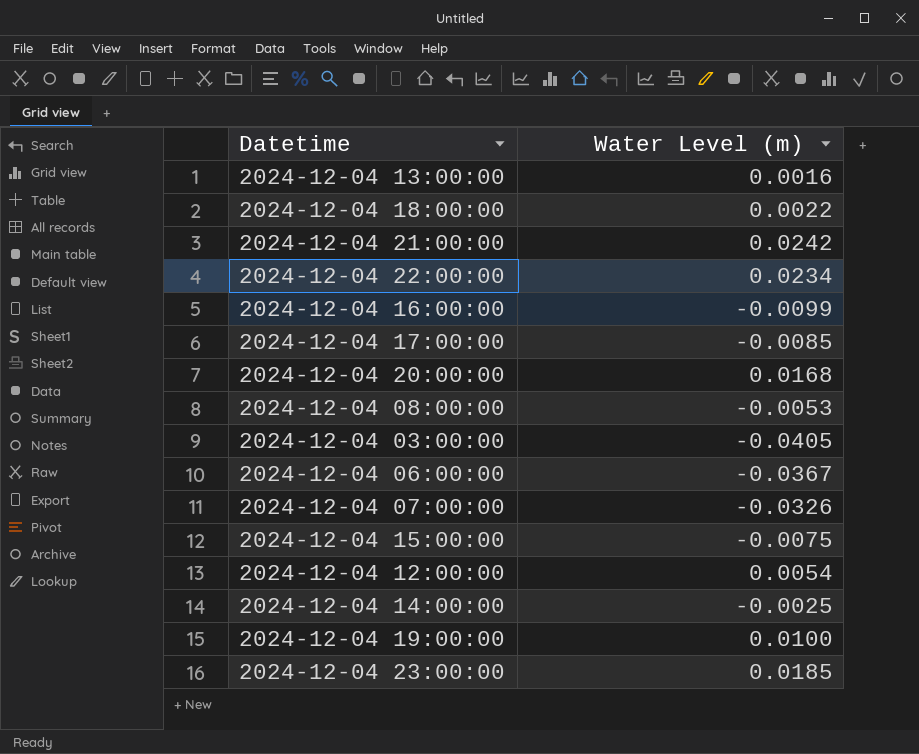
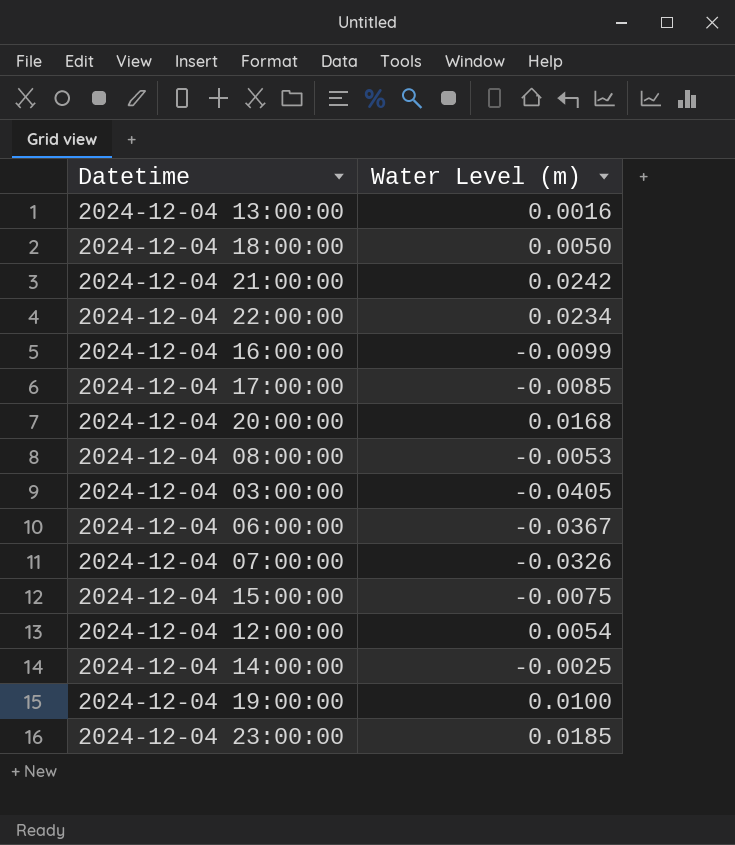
2024-12-04 18:00:00 | Water Level (m): 0.0022 -> 0.0050

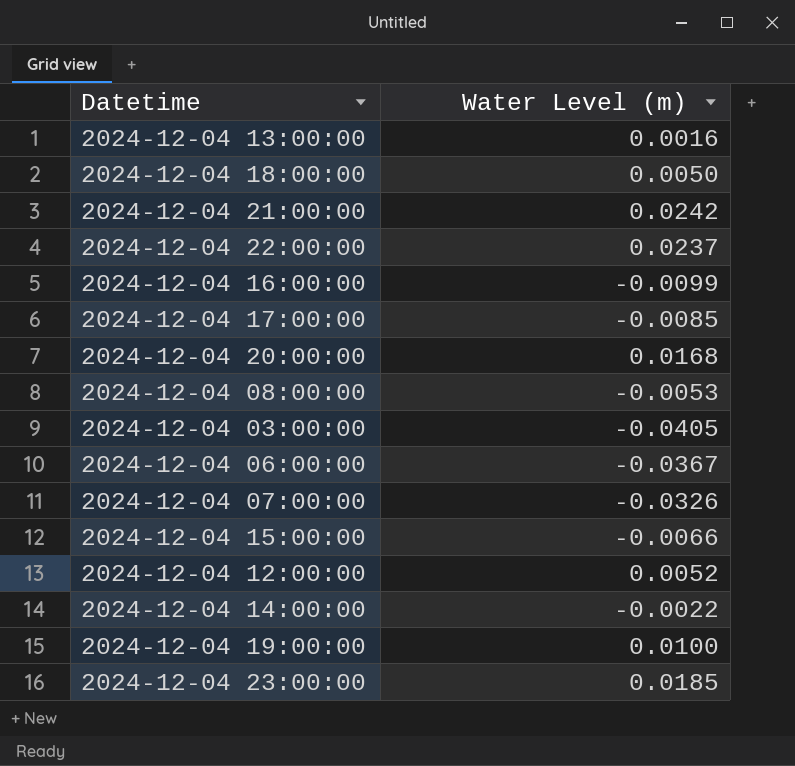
2024-12-04 22:00:00 | Water Level (m): 0.0234 -> 0.0237
2024-12-04 15:00:00 | Water Level (m): -0.0075 -> -0.0066
2024-12-04 12:00:00 | Water Level (m): 0.0054 -> 0.0052
2024-12-04 14:00:00 | Water Level (m): -0.0025 -> -0.0022

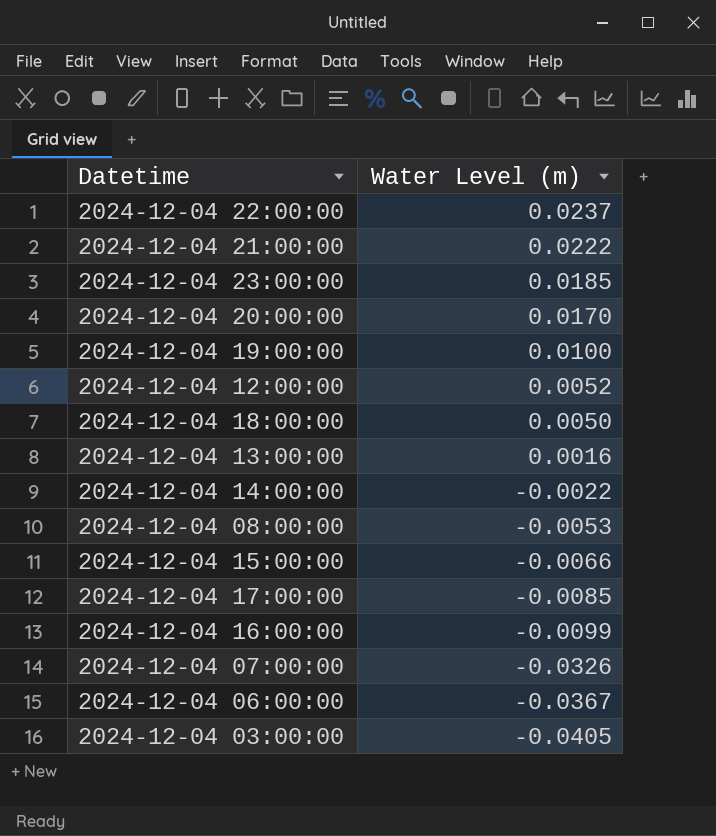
row order: none -> Water Level (m) descending
2024-12-04 21:00:00 | Water Level (m): 0.0242 -> 0.0222
2024-12-04 20:00:00 | Water Level (m): 0.0168 -> 0.0170

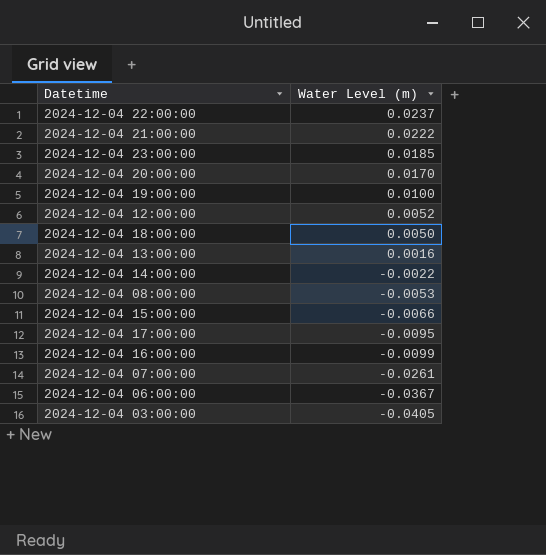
2024-12-04 17:00:00 | Water Level (m): -0.0085 -> -0.0095
2024-12-04 07:00:00 | Water Level (m): -0.0326 -> -0.0261

